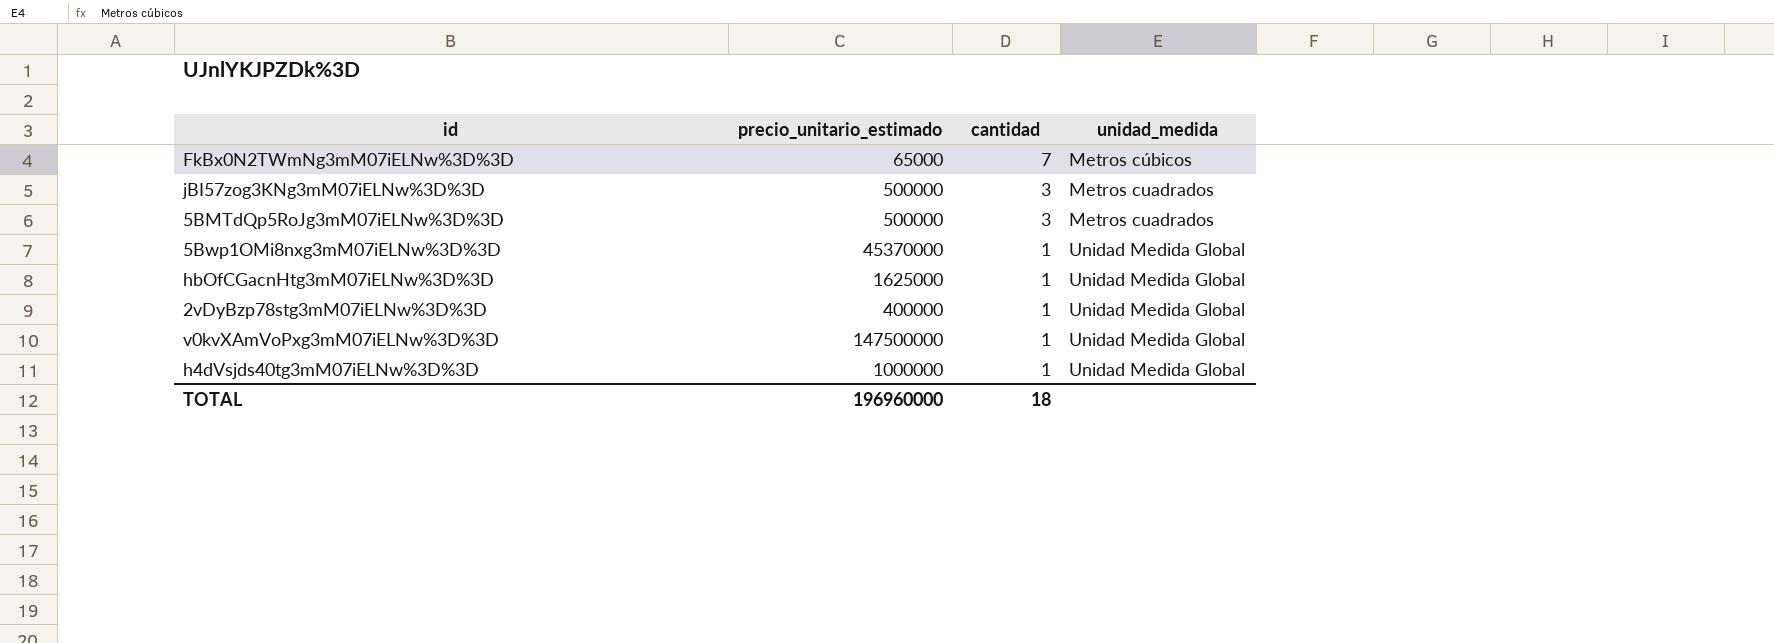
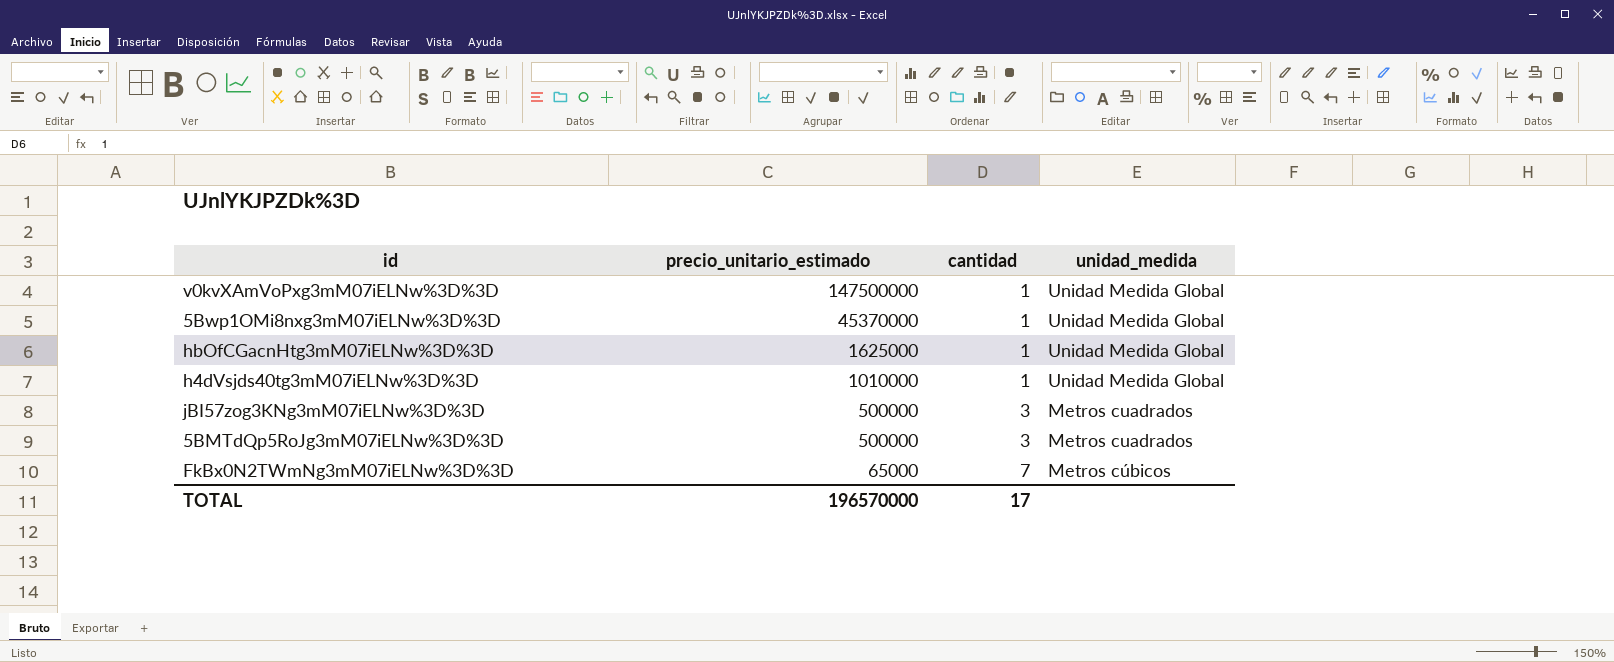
row order: cantidad descending -> precio_unitario_estimado descending
row 2vDyBzp78stg3mM07iELNw%3D%3D: 400000 | 1 | Unidad Medida Global -> none
h4dVsjds40tg3mM07iELNw%3D%3D | precio_unitario_estimado: 1000000 -> 1010000
TOTAL | precio_unitario_estimado: 196960000 -> 196570000
TOTAL | cantidad: 18 -> 17

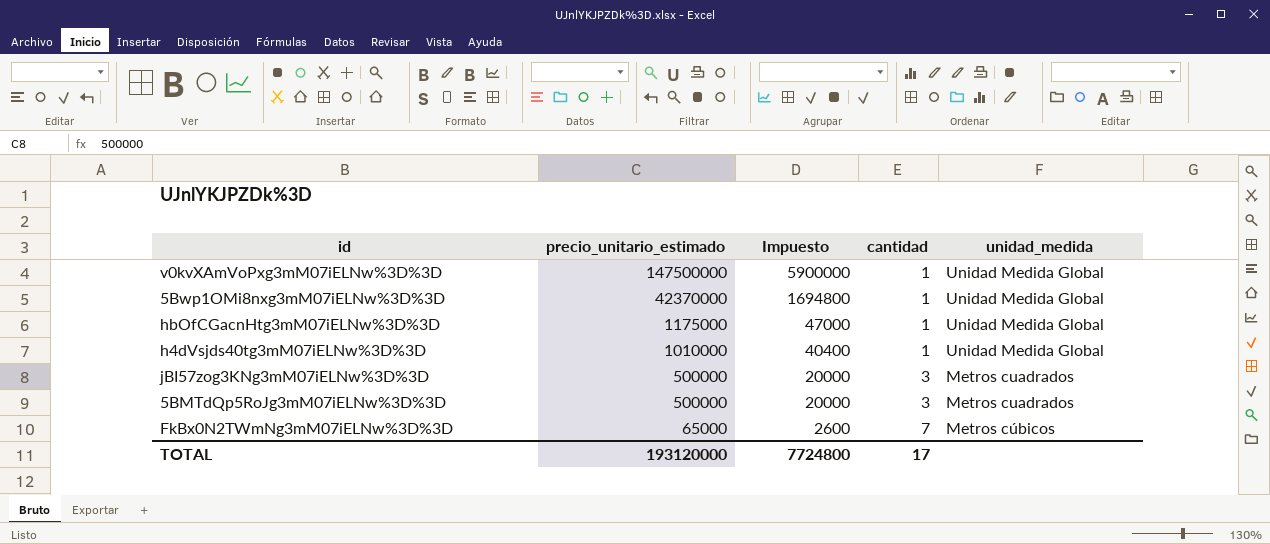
column Impuesto | formula: none -> [precio_unitario_estimado] * 0,04
5Bwp1OMi8nxg3mM07iELNw%3D%3D | precio_unitario_estimado: 45370000 -> 42370000
hbOfCGacnHtg3mM07iELNw%3D%3D | precio_unitario_estimado: 1625000 -> 1175000
TOTAL | precio_unitario_estimado: 196570000 -> 193120000

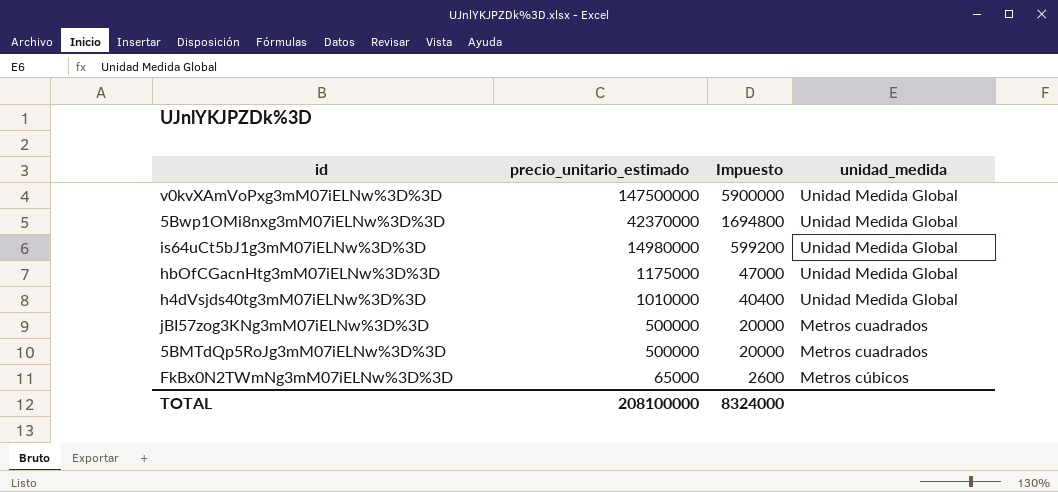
column cantidad | position: 4 -> none
row is64uCt5bJ1g3mM07iELNw%3D%3D: none -> 14980000 | 599200 | Unidad Medida Global
TOTAL | precio_unitario_estimado: 193120000 -> 208100000
TOTAL | Impuesto: 7724800 -> 8324000

